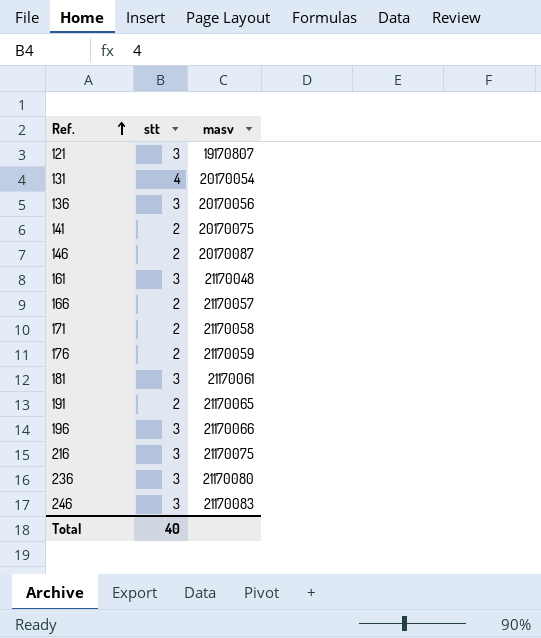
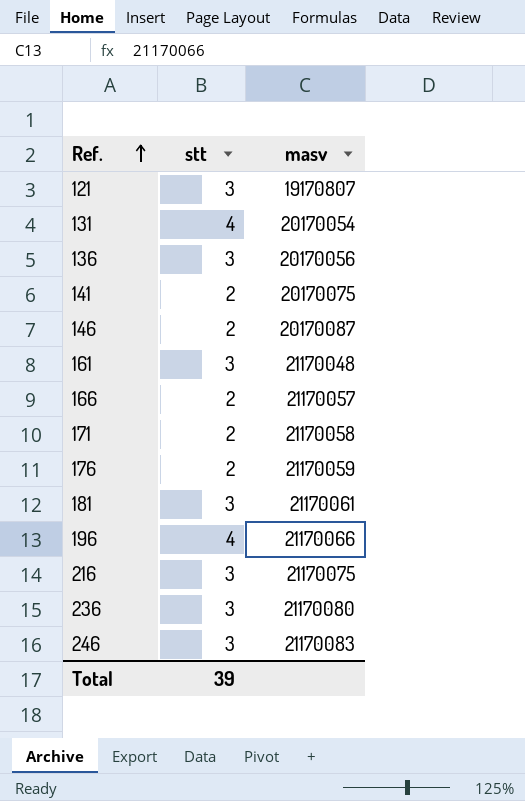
row 191: 2 | 21170065 -> none
196 | stt: 3 -> 4
Total | stt: 40 -> 39

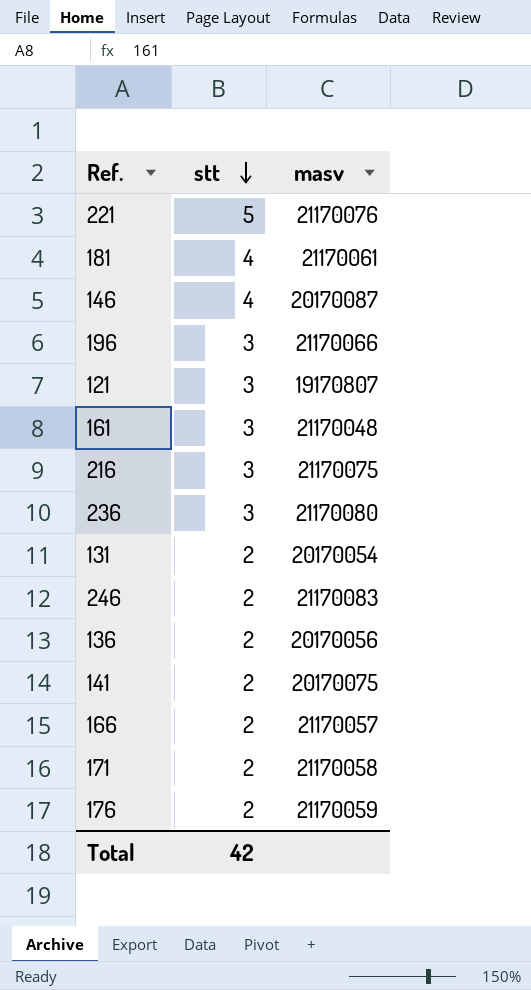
row order: Ref. ascending -> stt descending
row 221: none -> 5 | 21170076
181 | stt: 3 -> 4
146 | stt: 2 -> 4
196 | stt: 4 -> 3
131 | stt: 4 -> 2
246 | stt: 3 -> 2
136 | stt: 3 -> 2
Total | stt: 39 -> 42

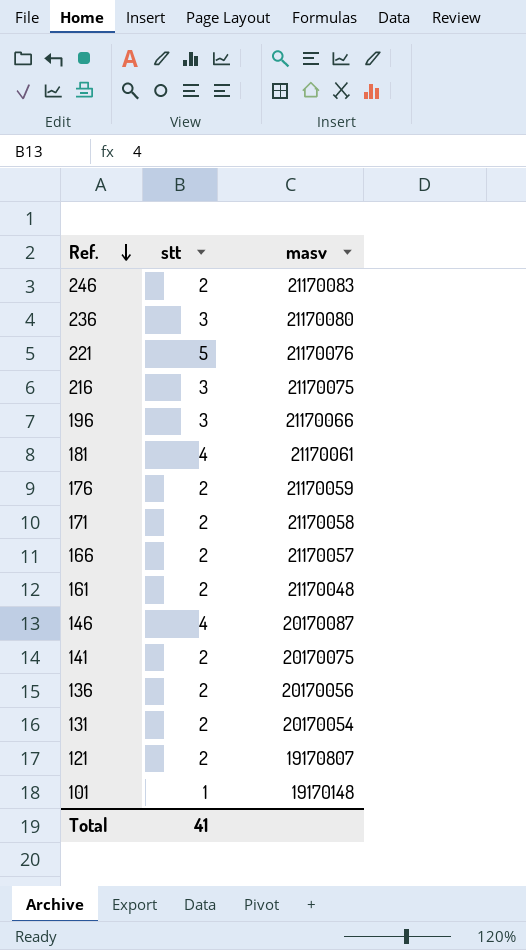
row order: stt descending -> Ref. descending
161 | stt: 3 -> 2
121 | stt: 3 -> 2
row 101: none -> 1 | 19170148
Total | stt: 42 -> 41

